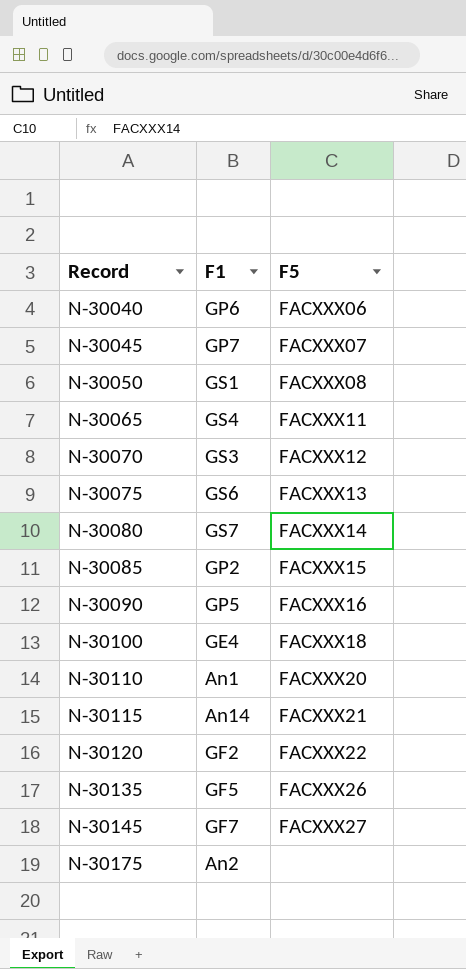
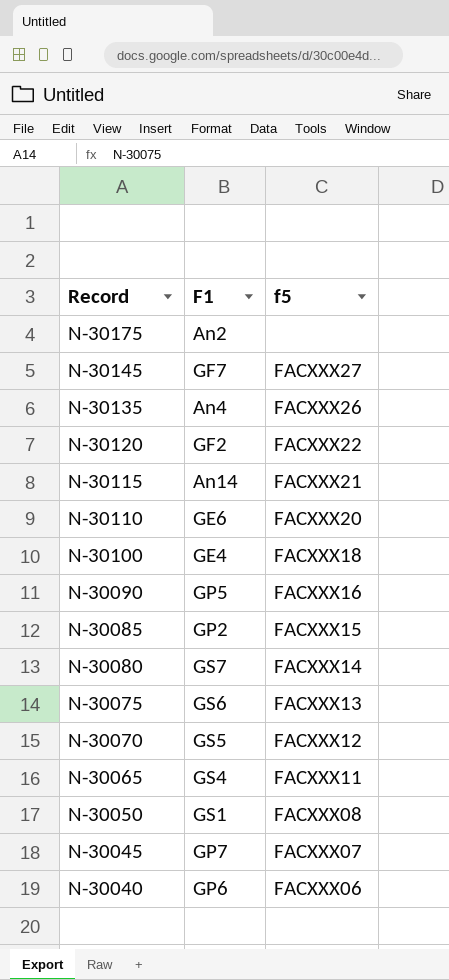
row order: Record ascending -> Record descending
column name: F5 -> f5
N-30135 | F1: GF5 -> An4
N-30110 | F1: An1 -> GE6
N-30070 | F1: GS3 -> GS5

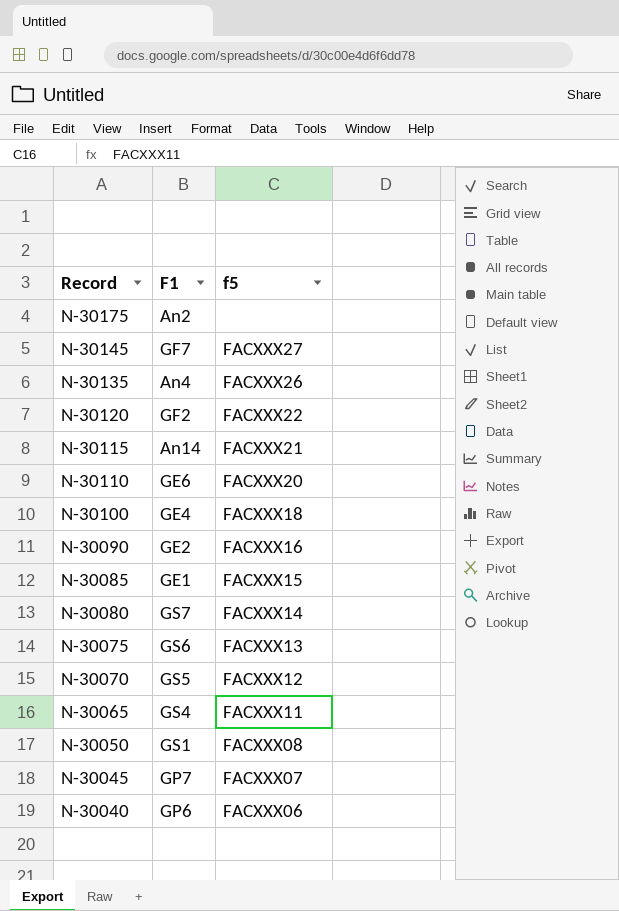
N-30090 | F1: GP5 -> GE2
N-30085 | F1: GP2 -> GE1

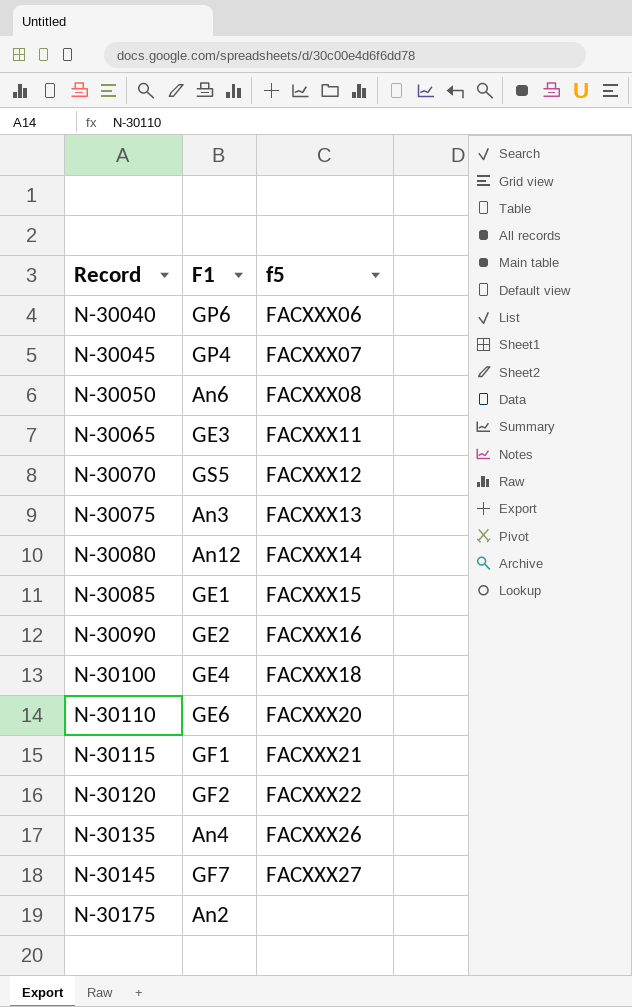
row order: Record descending -> Record ascending
N-30045 | F1: GP7 -> GP4
N-30050 | F1: GS1 -> An6
N-30065 | F1: GS4 -> GE3
N-30075 | F1: GS6 -> An3
N-30080 | F1: GS7 -> An12
N-30115 | F1: An14 -> GF1

